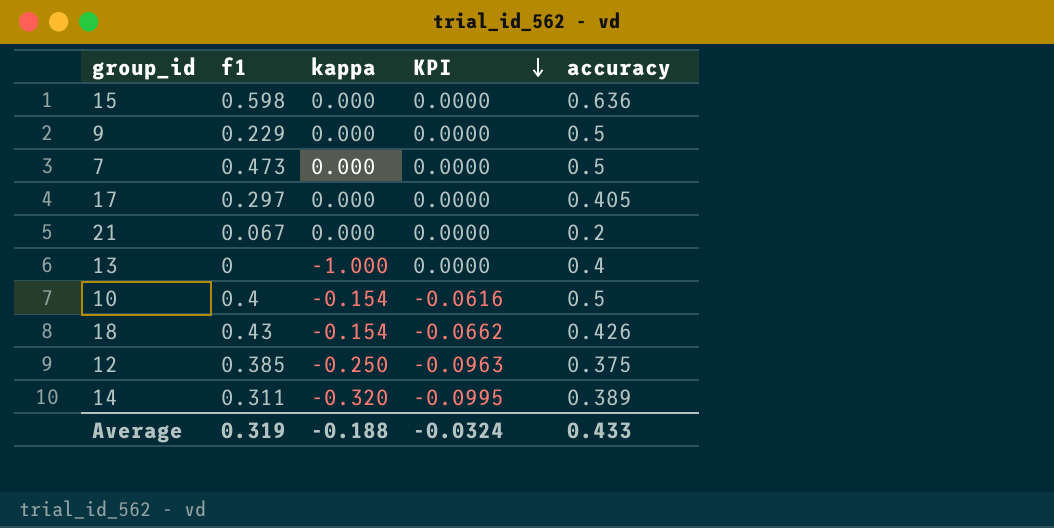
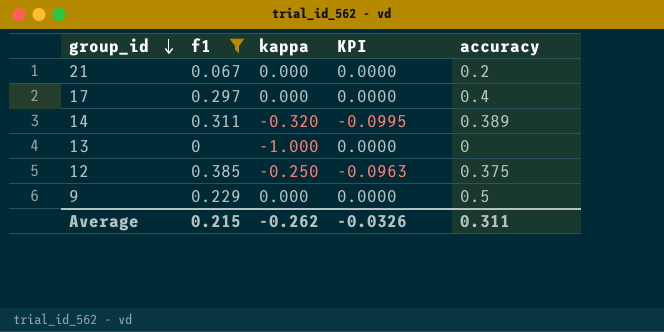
filter: none -> f1 <= 0.385
row order: KPI descending -> group_id descending
17 | accuracy: 0.405 -> 0.4
13 | accuracy: 0.4 -> 0
Average | f1: 0.319 -> 0.215
Average | kappa: -0.188 -> -0.262
Average | KPI: -0.0324 -> -0.0326
Average | accuracy: 0.433 -> 0.311

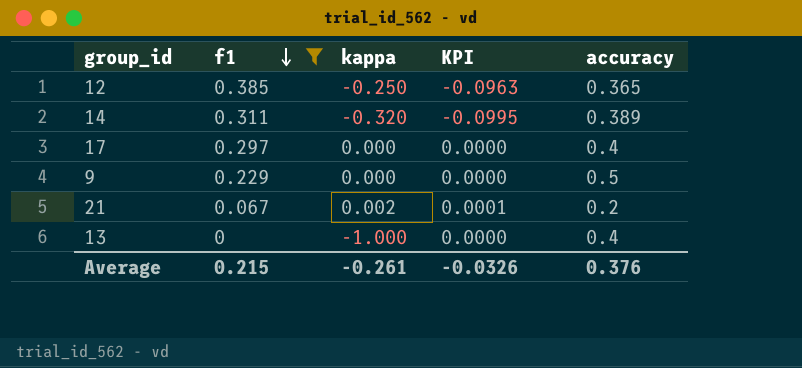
row order: group_id descending -> f1 descending
12 | accuracy: 0.375 -> 0.365
21 | kappa: 0.000 -> 0.002
21 | KPI: 0.0000 -> 0.0001
13 | accuracy: 0 -> 0.4
Average | kappa: -0.262 -> -0.261
Average | accuracy: 0.311 -> 0.376

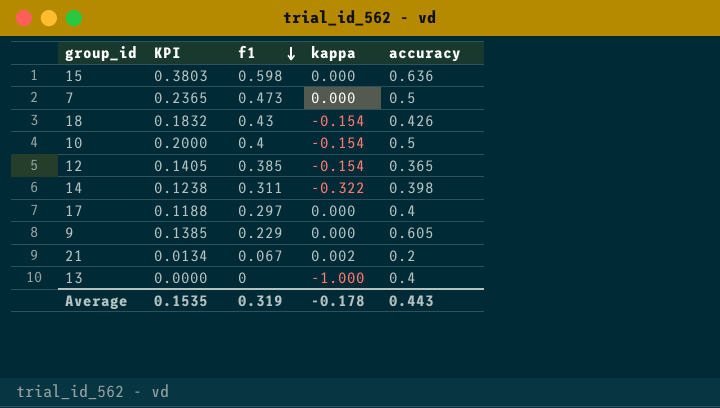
filter: f1 <= 0.385 -> none
column KPI | formula: [f1] * [kappa] -> [f1] * [accuracy]
column KPI | position: 4 -> 2
12 | kappa: -0.250 -> -0.154
14 | kappa: -0.320 -> -0.322
14 | accuracy: 0.389 -> 0.398
9 | accuracy: 0.5 -> 0.605
Average | KPI: -0.0326 -> 0.1535
Average | f1: 0.215 -> 0.319
Average | kappa: -0.261 -> -0.178
Average | accuracy: 0.376 -> 0.443

